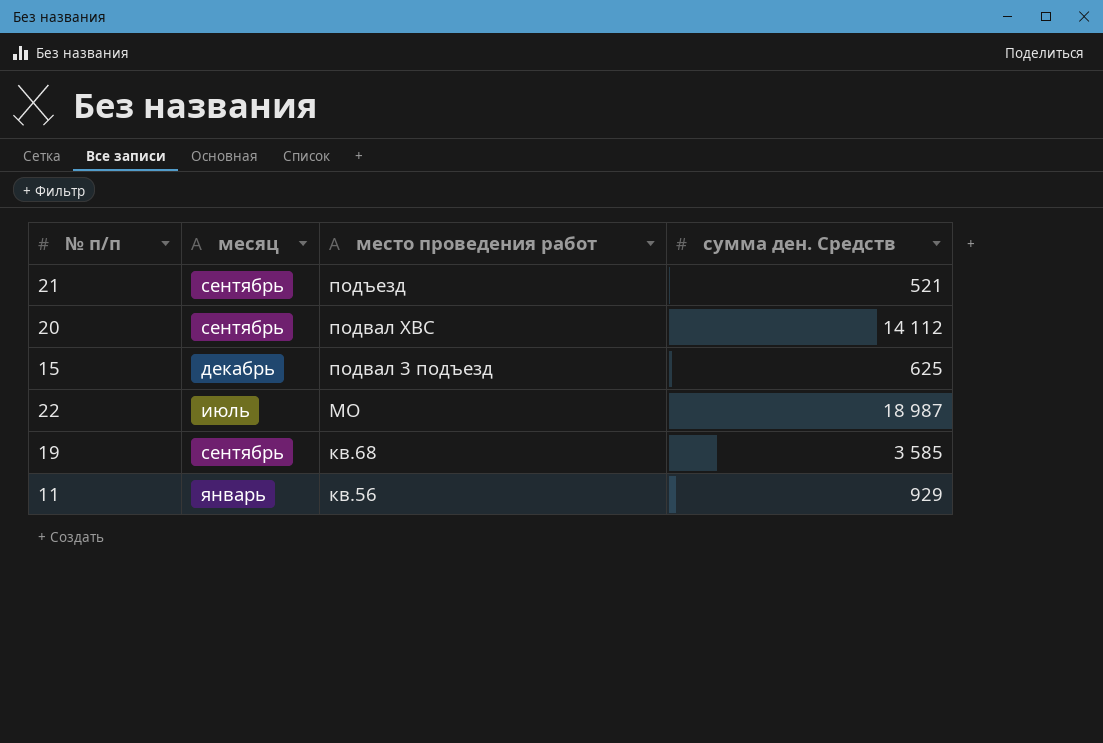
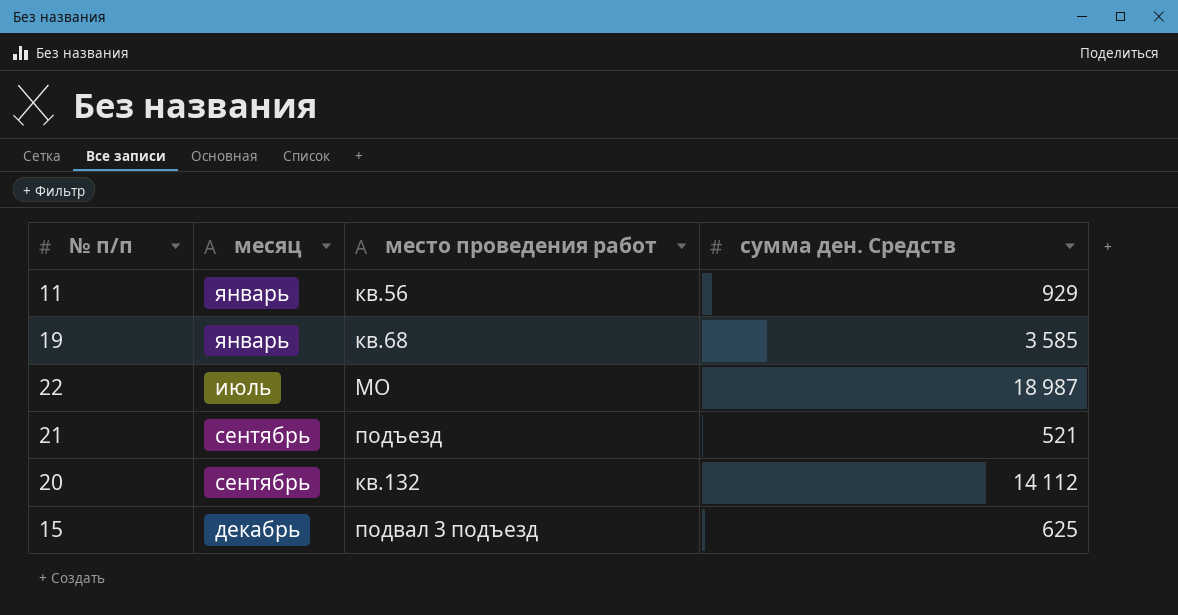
row order: место проведения работ descending -> месяц ascending
19 | месяц: сентябрь -> январь
20 | место проведения работ: подвал ХВС -> кв.132

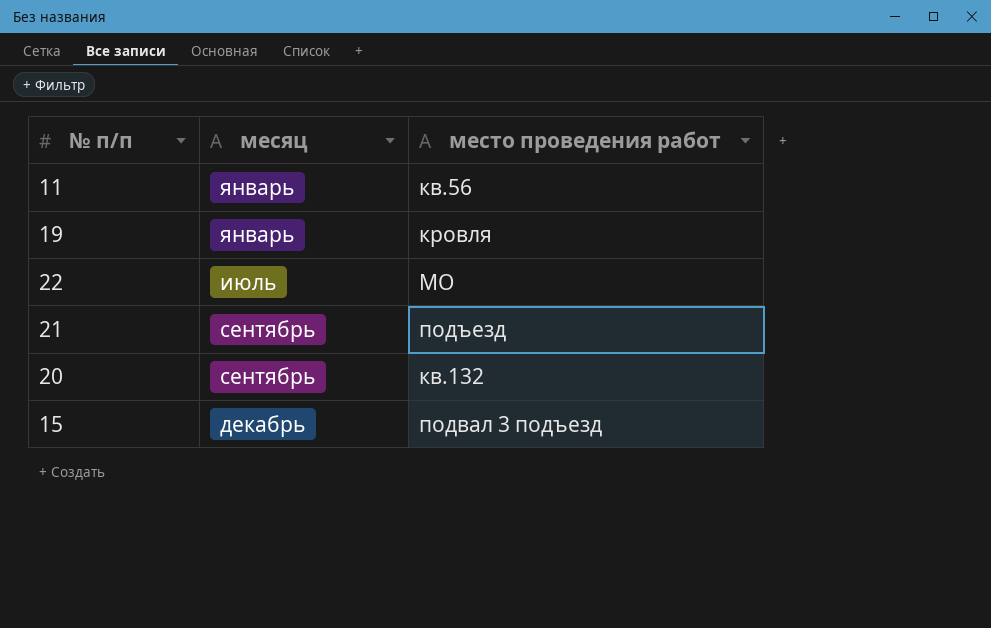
column сумма ден. Средств | position: 4 -> none
19 | место проведения работ: кв.68 -> кровля

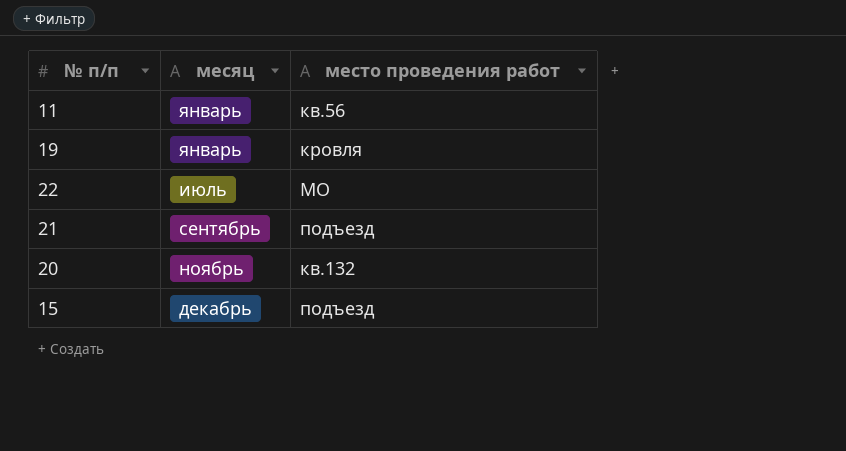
20 | месяц: сентябрь -> ноябрь
15 | место проведения работ: подвал 3 подъезд -> подъезд

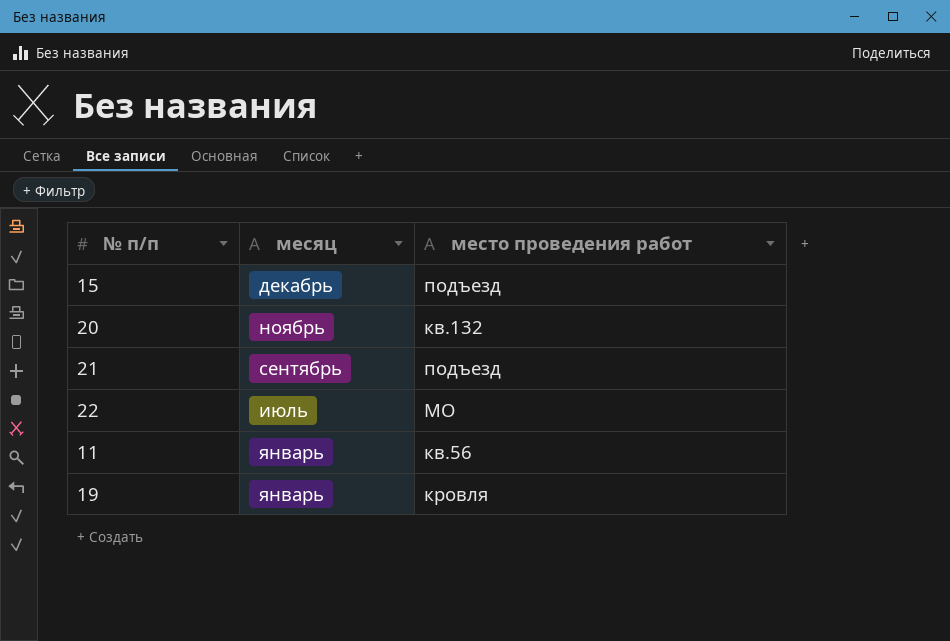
row order: месяц ascending -> месяц descending

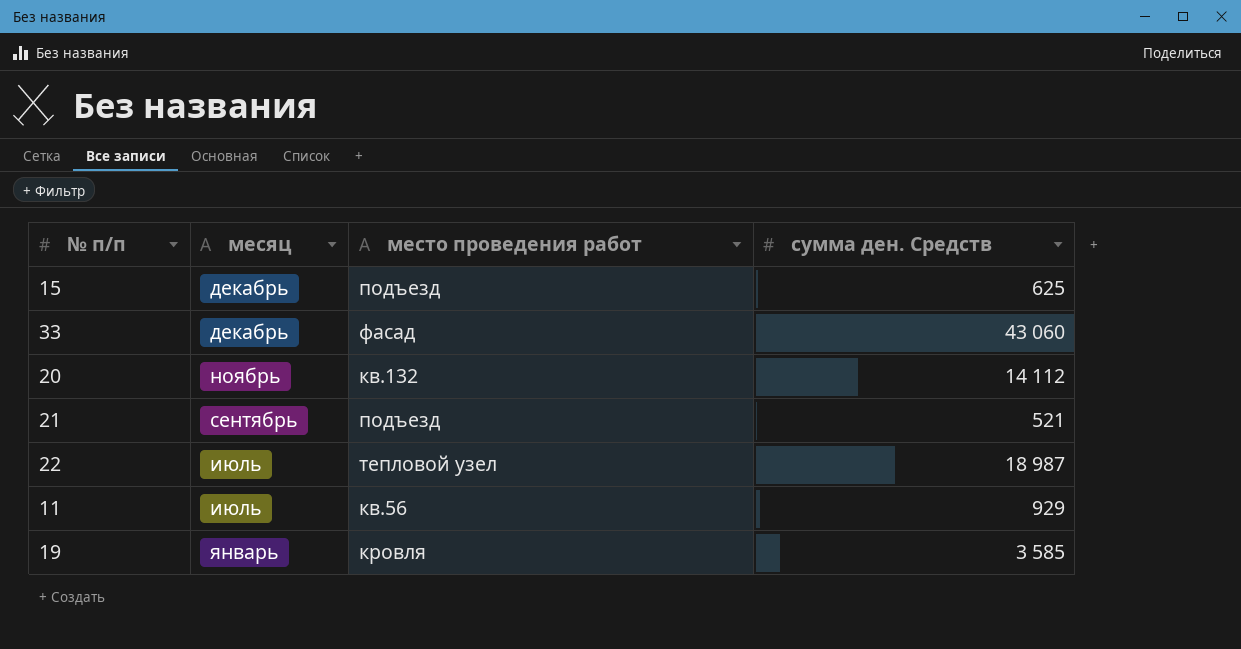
column сумма ден. Средств | position: none -> 4
row 33: none -> декабрь | фасад | 43 060
22 | место проведения работ: МО -> тепловой узел
11 | месяц: январь -> июль

